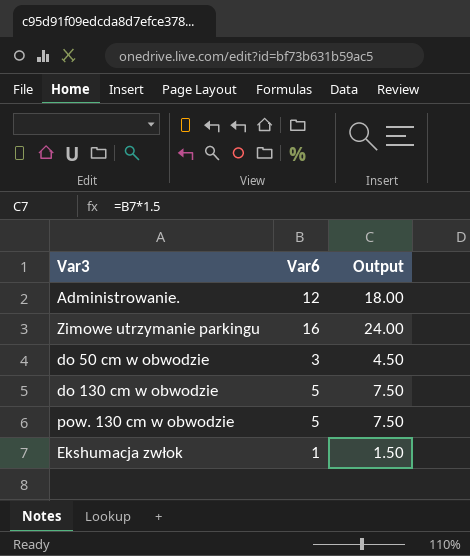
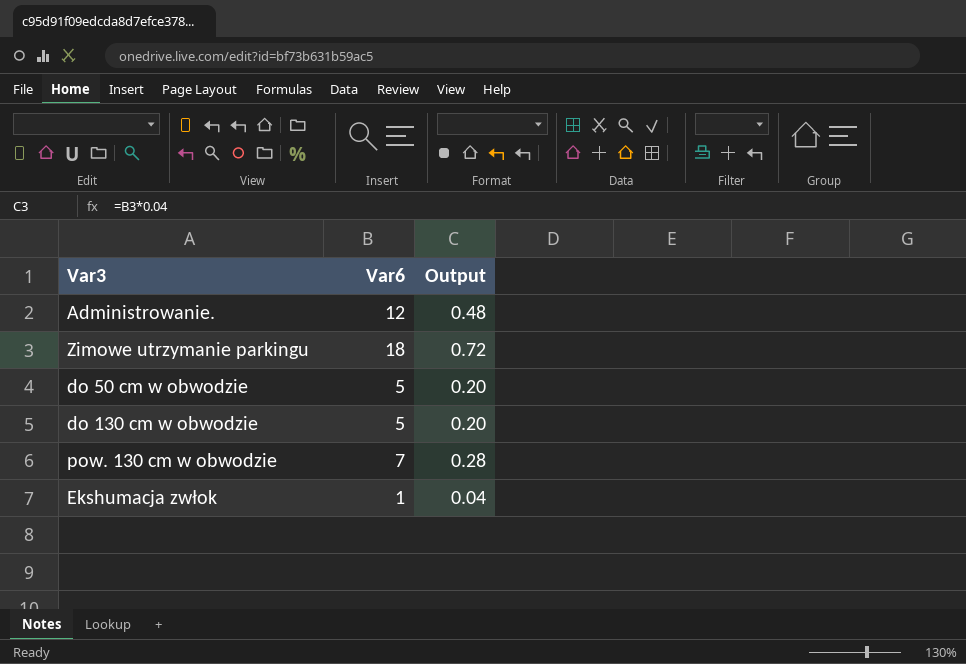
column Output | formula: [Var6] * 1.5 -> [Var6] * 0.04
Zimowe utrzymanie parkingu | Var6: 16 -> 18
do 50 cm w obwodzie | Var6: 3 -> 5
pow. 130 cm w obwodzie | Var6: 5 -> 7

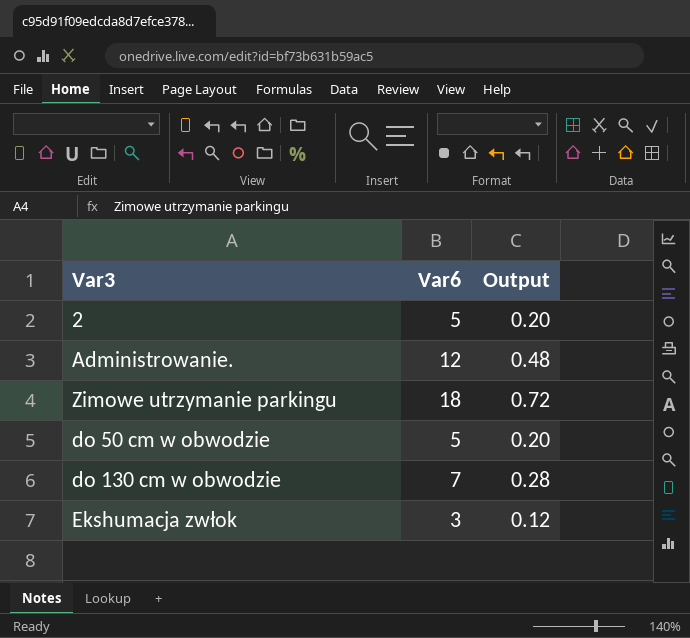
row pow. 130 cm w obwodzie: 7 | 0.28 -> none
row 2: none -> 5 | 0.20
do 130 cm w obwodzie | Var6: 5 -> 7
do 130 cm w obwodzie | Output: 0.20 -> 0.28
Ekshumacja zwłok | Var6: 1 -> 3
Ekshumacja zwłok | Output: 0.04 -> 0.12

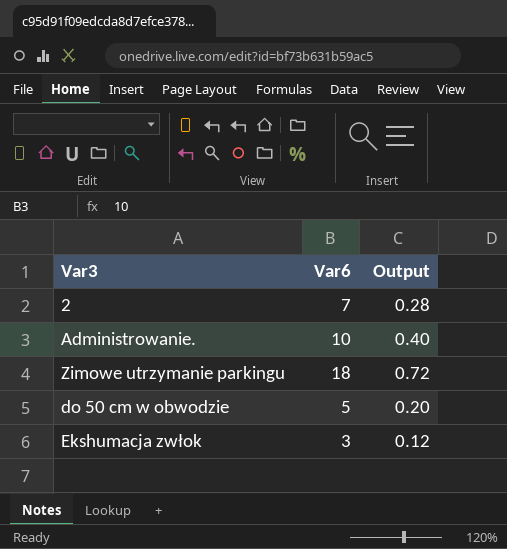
row do 130 cm w obwodzie: 7 | 0.28 -> none
2 | Var6: 5 -> 7
2 | Output: 0.20 -> 0.28
Administrowanie. | Var6: 12 -> 10
Administrowanie. | Output: 0.48 -> 0.40

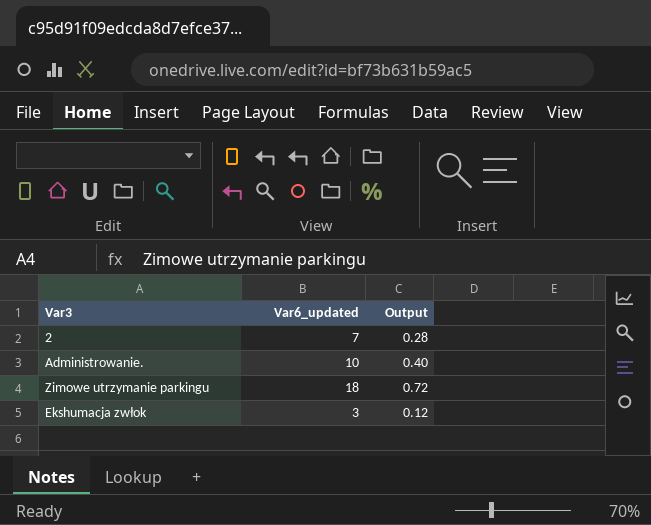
column name: Var6 -> Var6_updated
row do 50 cm w obwodzie: 5 | 0.20 -> none

